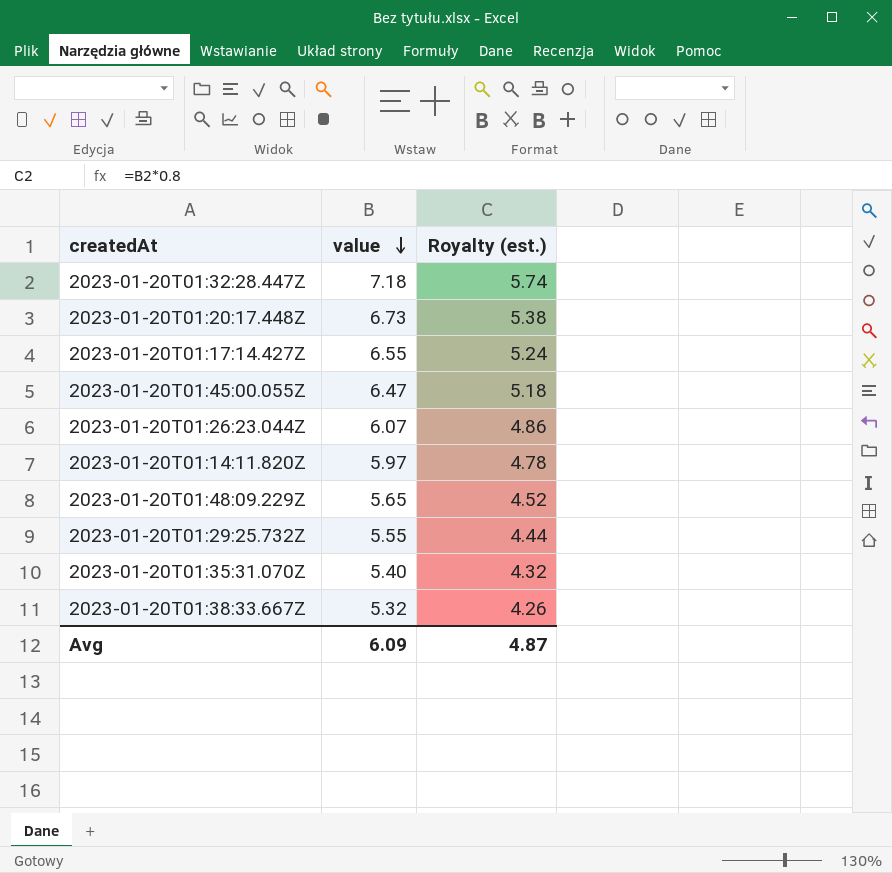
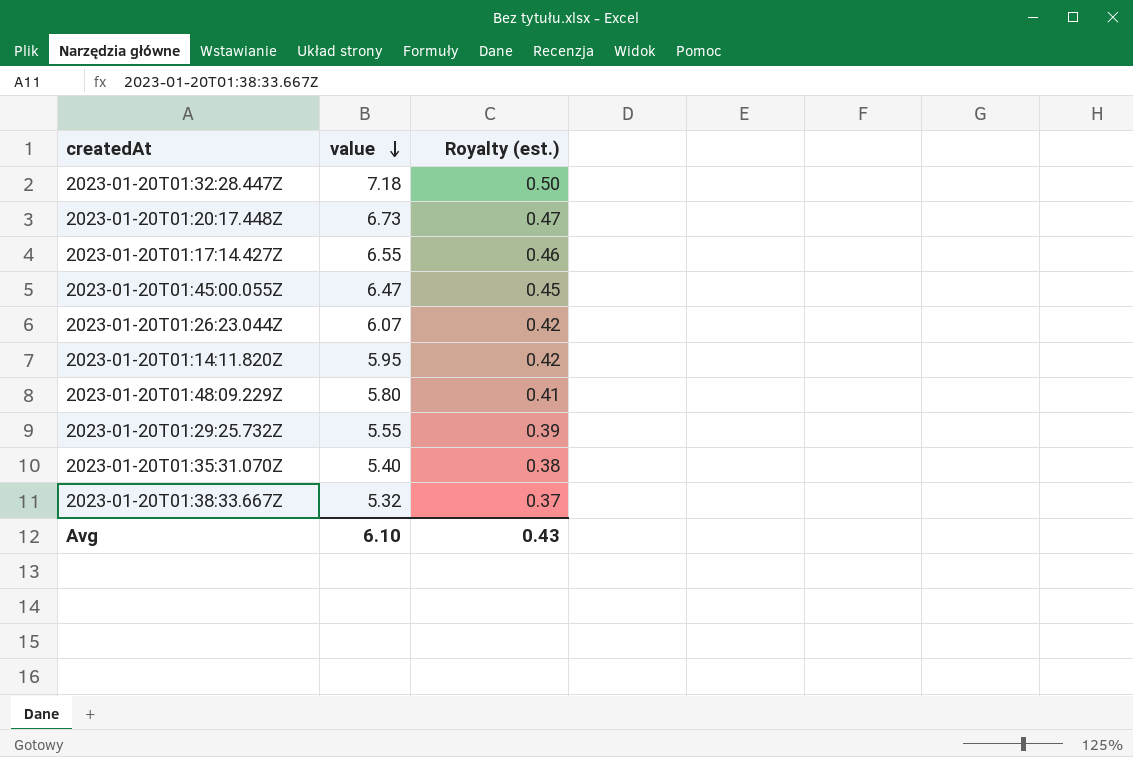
column Royalty (est.) | formula: [value] * 0.8 -> [value] * 0.07
2023-01-20T01:14:11.820Z | value: 5.97 -> 5.95
2023-01-20T01:48:09.229Z | value: 5.65 -> 5.80
Avg | value: 6.09 -> 6.10
Avg | Royalty (est.): 4.87 -> 0.43

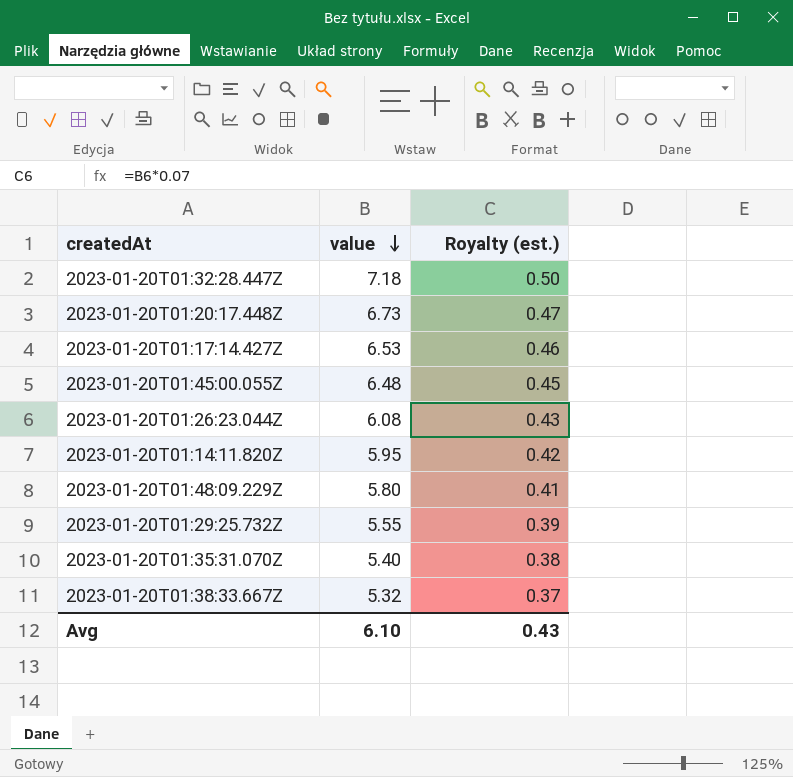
2023-01-20T01:17:14.427Z | value: 6.55 -> 6.53
2023-01-20T01:45:00.055Z | value: 6.47 -> 6.48
2023-01-20T01:26:23.044Z | value: 6.07 -> 6.08
2023-01-20T01:26:23.044Z | Royalty (est.): 0.42 -> 0.43

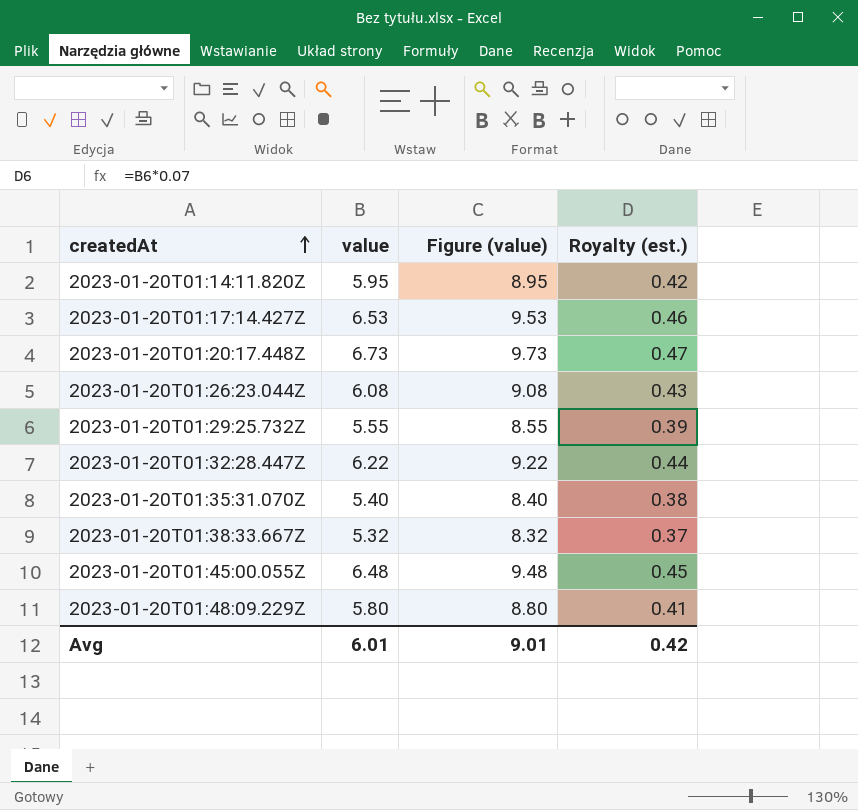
row order: value descending -> createdAt ascending
column Figure (value) | formula: none -> [value] + 3
2023-01-20T01:32:28.447Z | value: 7.18 -> 6.22
2023-01-20T01:32:28.447Z | Royalty (est.): 0.50 -> 0.44
Avg | value: 6.10 -> 6.01
Avg | Royalty (est.): 0.43 -> 0.42

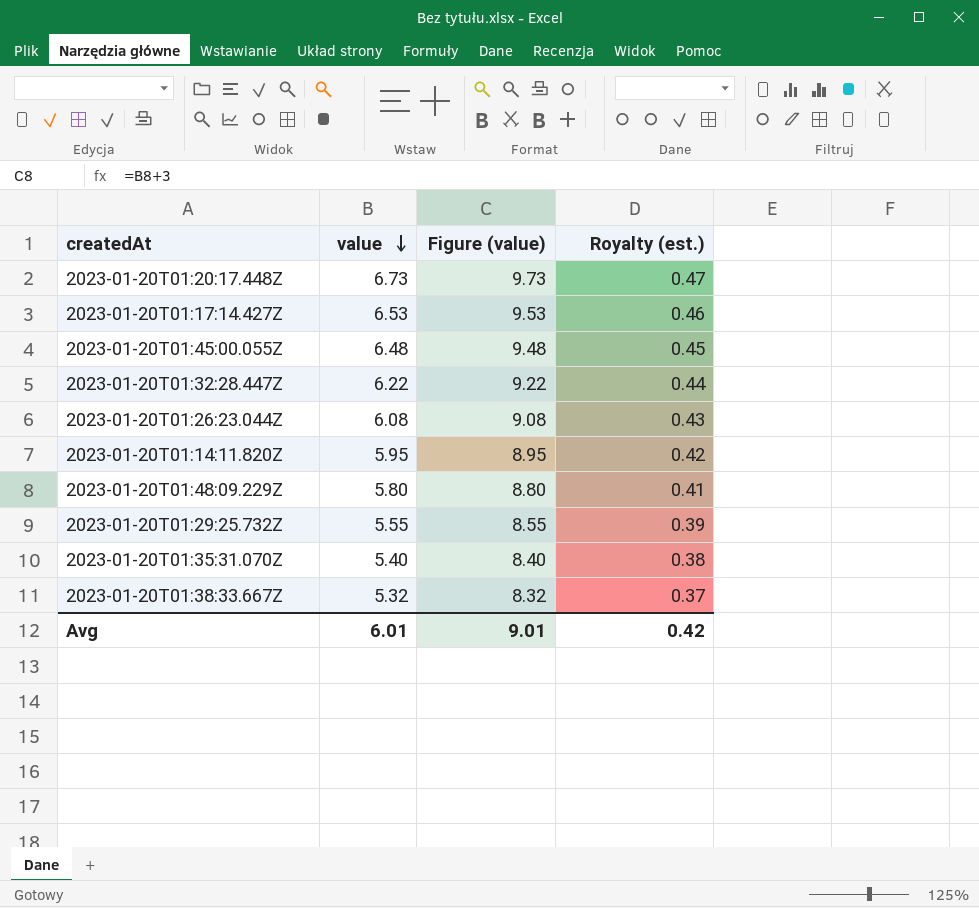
row order: createdAt ascending -> value descending

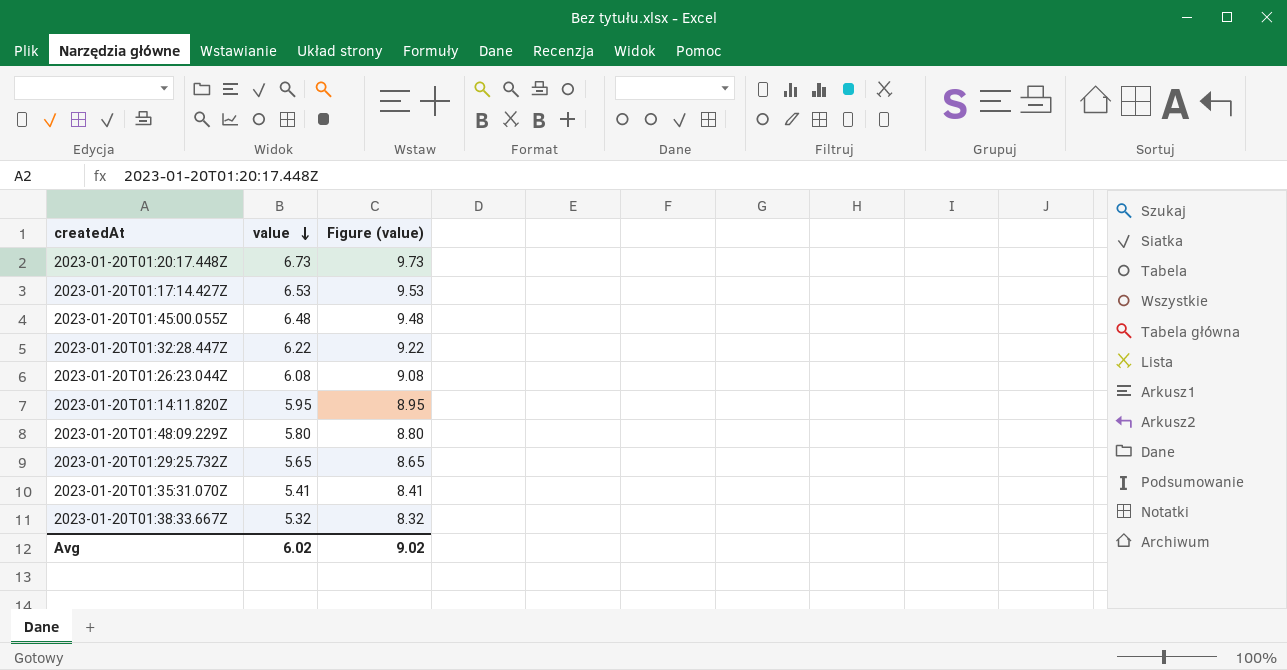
column Royalty (est.) | formula: [value] * 0.07 -> none
2023-01-20T01:29:25.732Z | value: 5.55 -> 5.65
2023-01-20T01:29:25.732Z | Figure (value): 8.55 -> 8.65
2023-01-20T01:35:31.070Z | value: 5.40 -> 5.41
2023-01-20T01:35:31.070Z | Figure (value): 8.40 -> 8.41
Avg | value: 6.01 -> 6.02
Avg | Figure (value): 9.01 -> 9.02

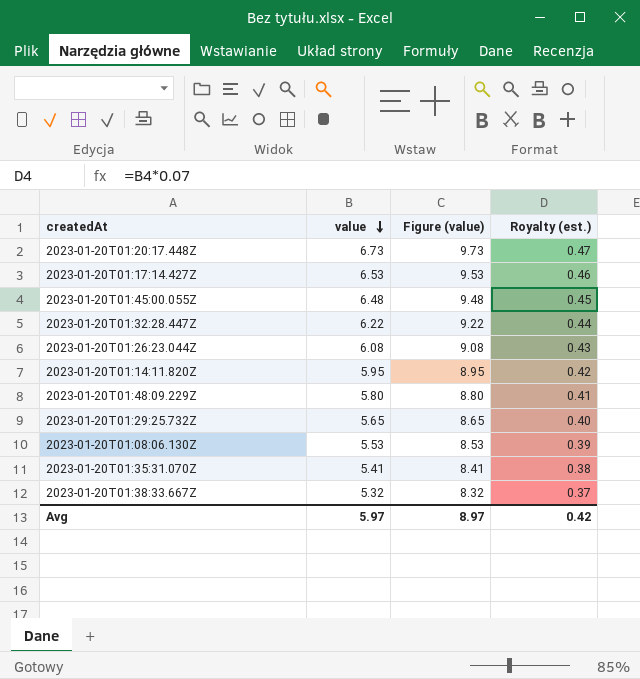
column Royalty (est.) | formula: none -> [value] * 0.07
row 2023-01-20T01:08:06.130Z: none -> 5.53 | 8.53 | 0.39
Avg | value: 6.02 -> 5.97
Avg | Figure (value): 9.02 -> 8.97

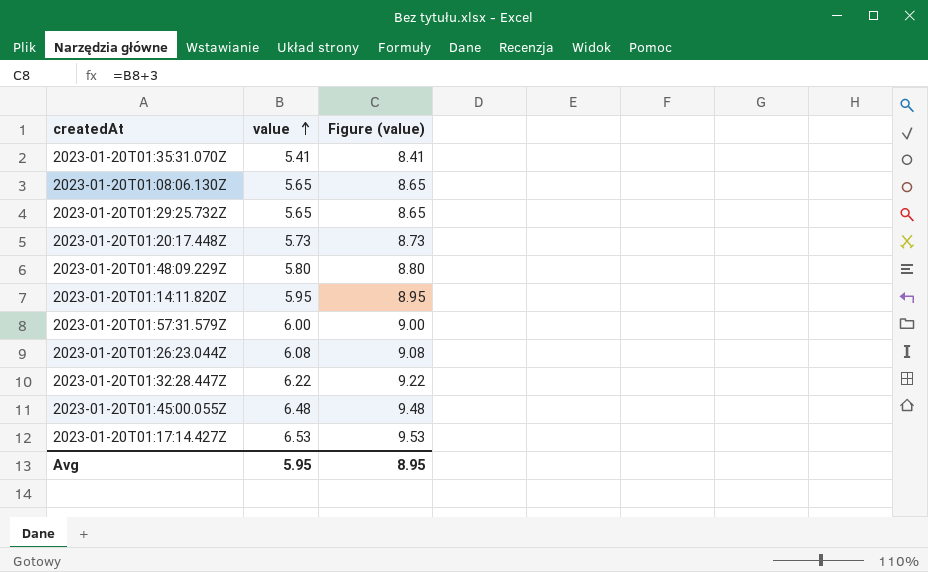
row order: value descending -> value ascending
column Royalty (est.) | formula: [value] * 0.07 -> none
row 2023-01-20T01:38:33.667Z: 5.32 | 8.32 | 0.37 -> none
2023-01-20T01:08:06.130Z | value: 5.53 -> 5.65
2023-01-20T01:08:06.130Z | Figure (value): 8.53 -> 8.65
2023-01-20T01:20:17.448Z | value: 6.73 -> 5.73
2023-01-20T01:20:17.448Z | Figure (value): 9.73 -> 8.73
row 2023-01-20T01:57:31.579Z: none -> 6.00 | 9.00
Avg | value: 5.97 -> 5.95
Avg | Figure (value): 8.97 -> 8.95

